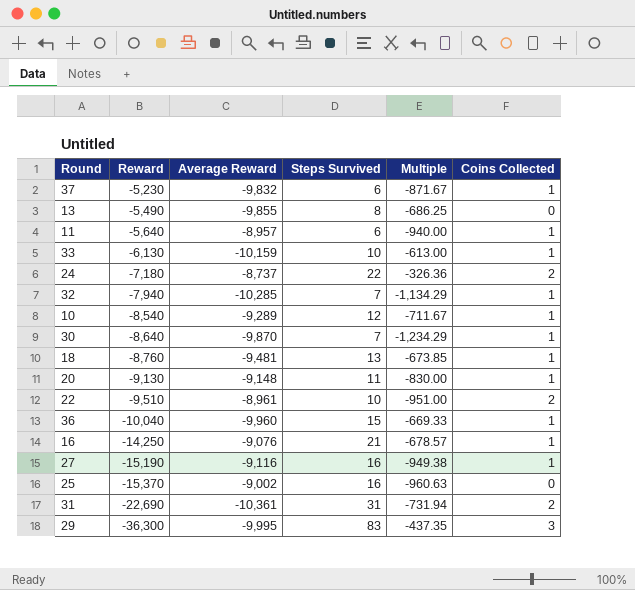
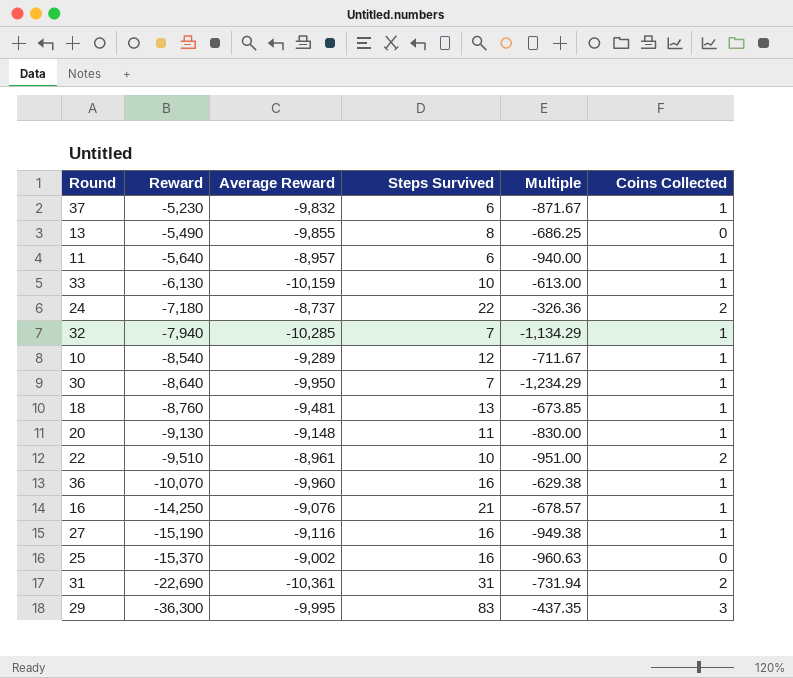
30 | Average Reward: -9,870 -> -9,950
36 | Reward: -10,040 -> -10,070
36 | Steps Survived: 15 -> 16
36 | Multiple: -669.33 -> -629.38

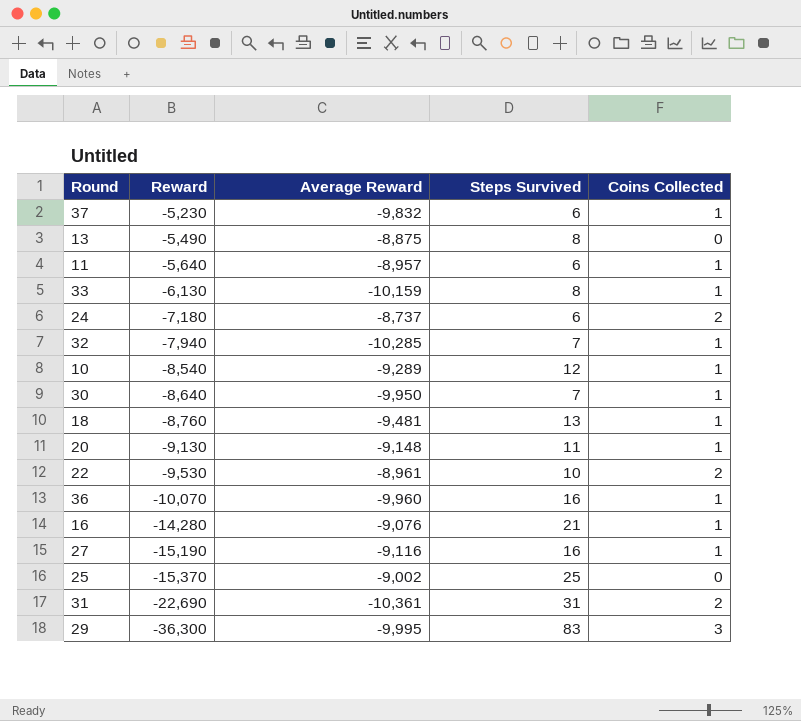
column Multiple | formula: [Reward] / [Steps Survived] -> none
13 | Average Reward: -9,855 -> -8,875
33 | Steps Survived: 10 -> 8
24 | Steps Survived: 22 -> 6
22 | Reward: -9,510 -> -9,530
16 | Reward: -14,250 -> -14,280
25 | Steps Survived: 16 -> 25

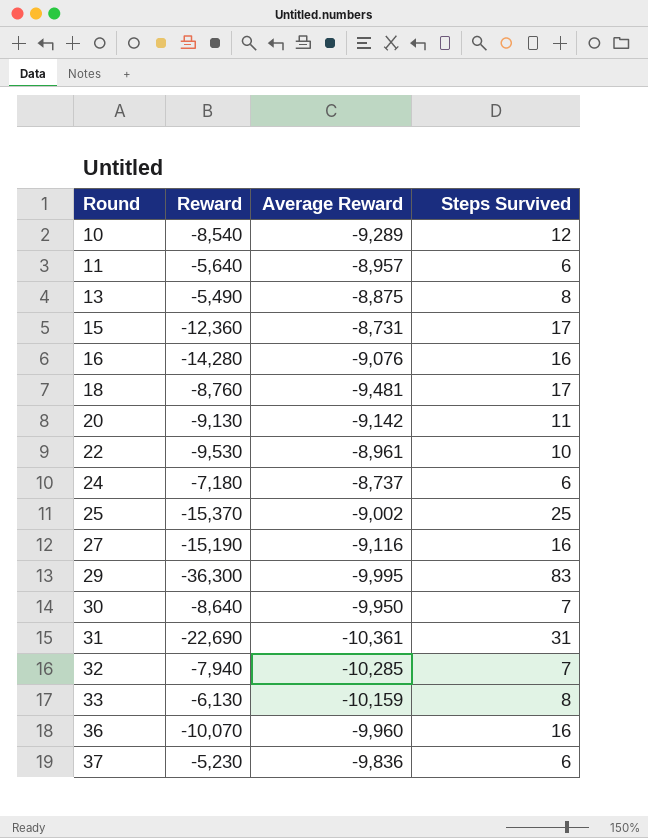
row order: Reward descending -> Round ascending
column Coins Collected | position: 5 -> none
row 15: none -> -12,360 | -8,731 | 17
16 | Steps Survived: 21 -> 16
18 | Steps Survived: 13 -> 17
20 | Average Reward: -9,148 -> -9,142
37 | Average Reward: -9,832 -> -9,836

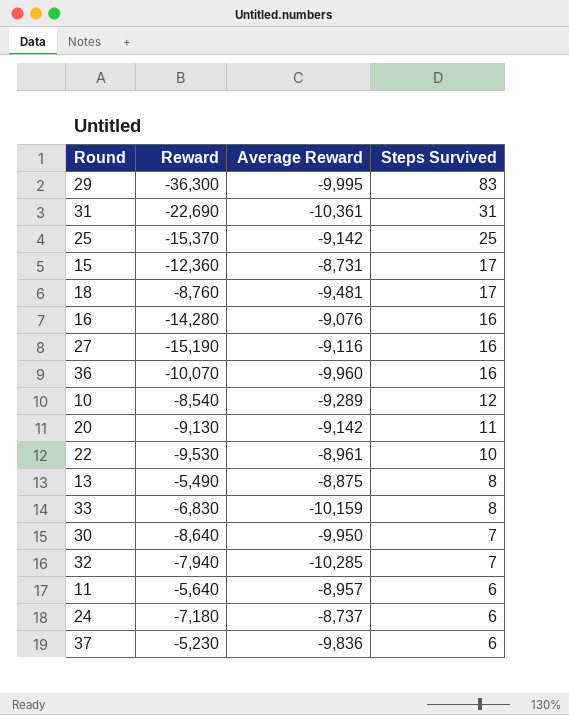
row order: Round ascending -> Steps Survived descending
25 | Average Reward: -9,002 -> -9,142
33 | Reward: -6,130 -> -6,830

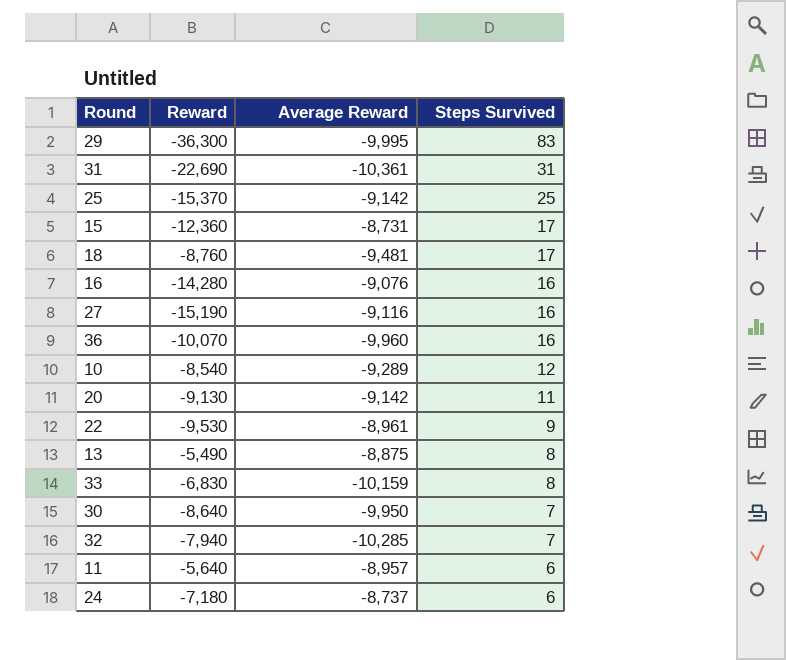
row 37: -5,230 | -9,836 | 6 -> none
22 | Steps Survived: 10 -> 9

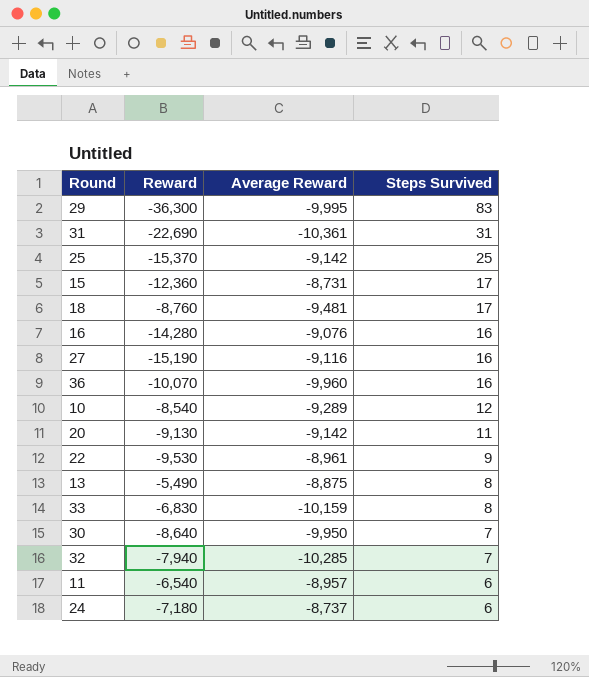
11 | Reward: -5,640 -> -6,540

